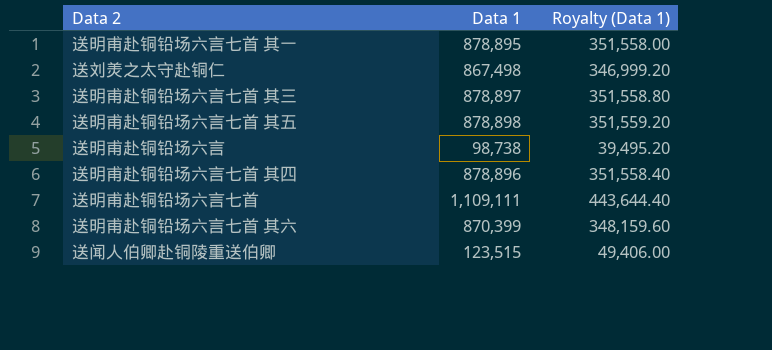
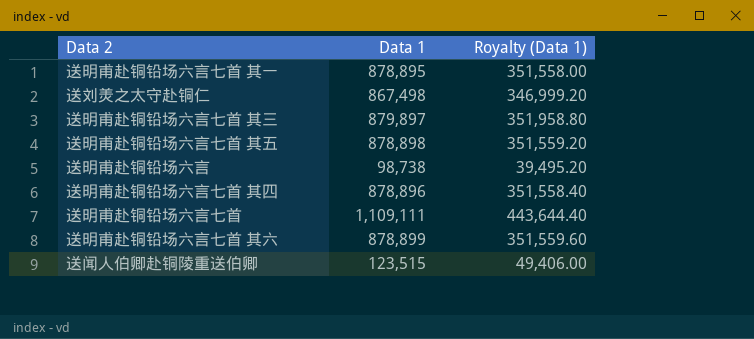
送明甫赴铜铅场六言七首 其三 | Data 1: 878,897 -> 879,897
送明甫赴铜铅场六言七首 其三 | Royalty (Data 1): 351,558.80 -> 351,958.80
送明甫赴铜铅场六言七首 其六 | Data 1: 870,399 -> 878,899
送明甫赴铜铅场六言七首 其六 | Royalty (Data 1): 348,159.60 -> 351,559.60

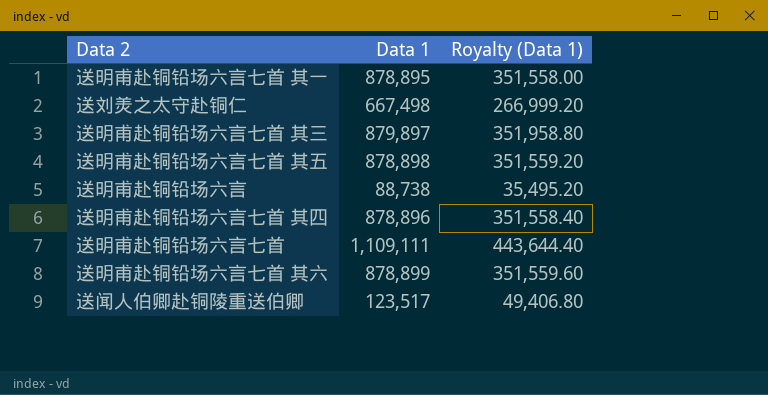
送刘羙之太守赴铜仁 | Data 1: 867,498 -> 667,498
送刘羙之太守赴铜仁 | Royalty (Data 1): 346,999.20 -> 266,999.20
送明甫赴铜铅场六言 | Data 1: 98,738 -> 88,738
送明甫赴铜铅场六言 | Royalty (Data 1): 39,495.20 -> 35,495.20
送闻人伯卿赴铜陵重送伯卿 | Data 1: 123,515 -> 123,517
送闻人伯卿赴铜陵重送伯卿 | Royalty (Data 1): 49,406.00 -> 49,406.80

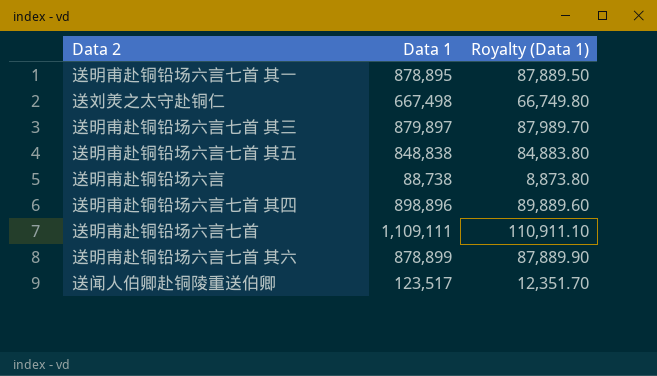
column Royalty (Data 1) | formula: [Data 1] * 0.4 -> [Data 1] * 0.1
送明甫赴铜铅场六言七首 其五 | Data 1: 878,898 -> 848,838
送明甫赴铜铅场六言七首 其四 | Data 1: 878,896 -> 898,896

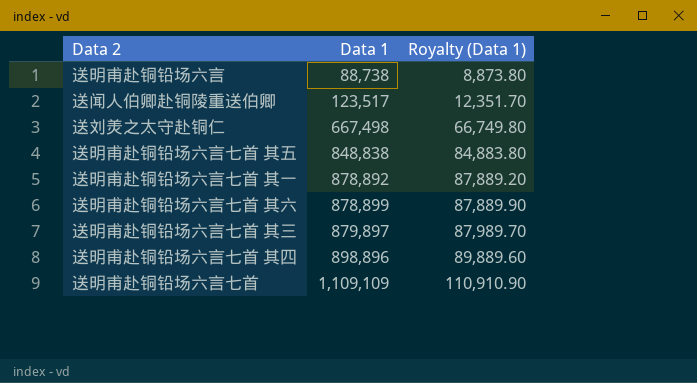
row order: none -> Data 1 ascending
送明甫赴铜铅场六言七首 其一 | Data 1: 878,895 -> 878,892
送明甫赴铜铅场六言七首 其一 | Royalty (Data 1): 87,889.50 -> 87,889.20
送明甫赴铜铅场六言七首 | Data 1: 1,109,111 -> 1,109,109
送明甫赴铜铅场六言七首 | Royalty (Data 1): 110,911.10 -> 110,910.90

